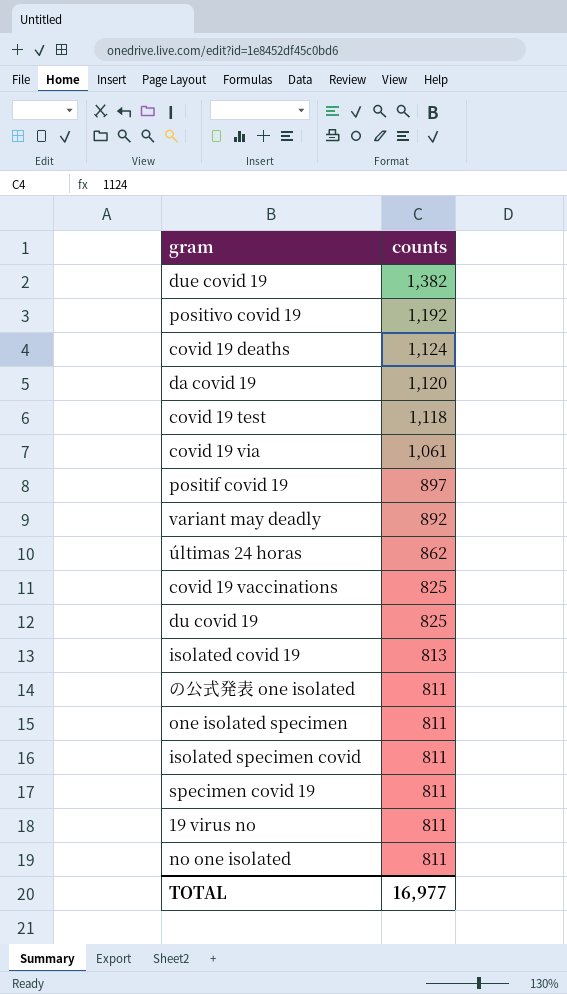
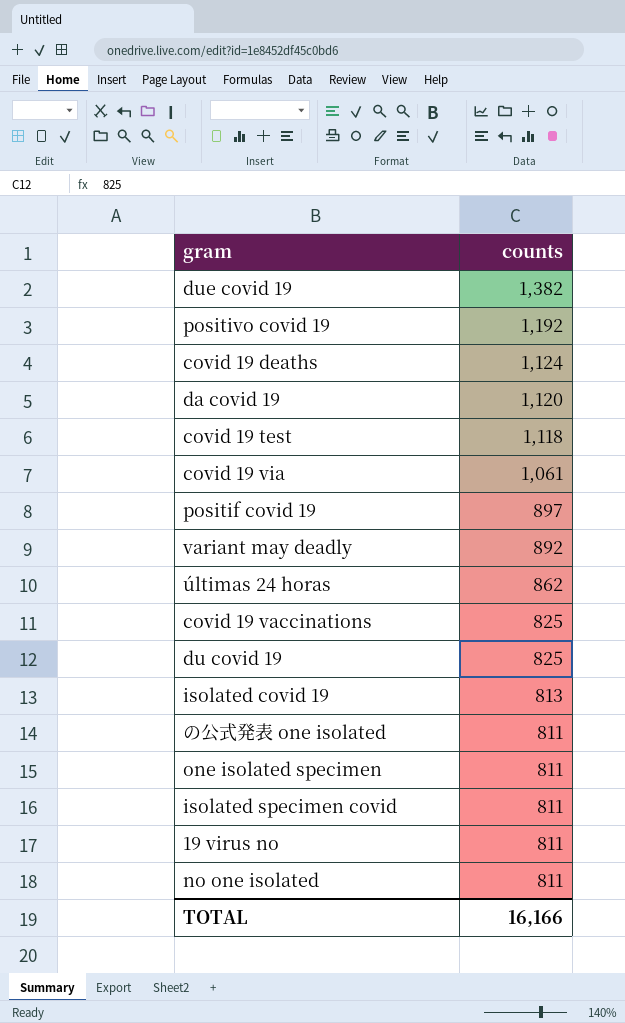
row specimen covid 19: 811 -> none
TOTAL | counts: 16,977 -> 16,166

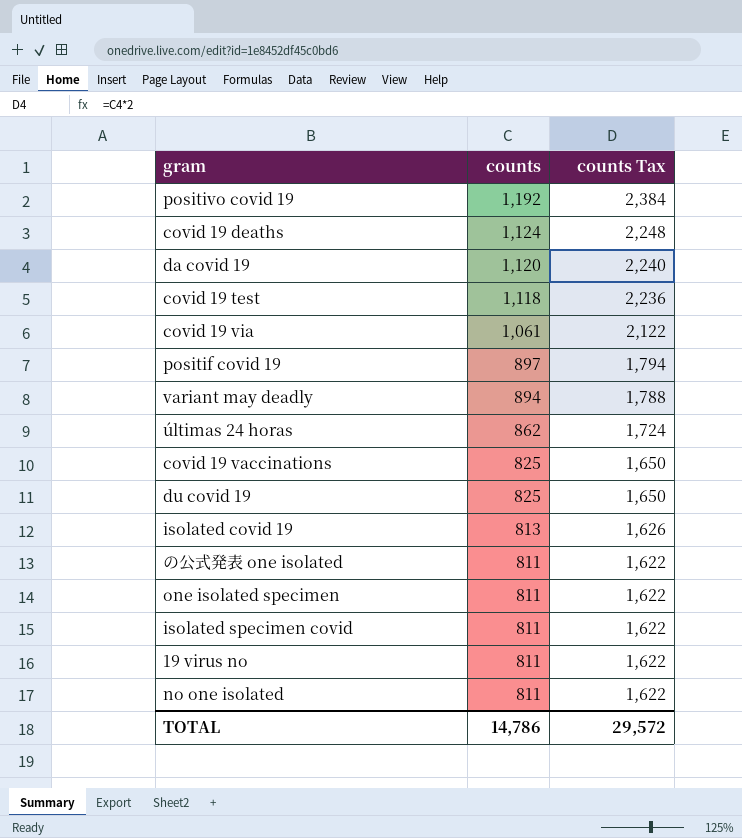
column counts Tax | formula: none -> [counts] * 2
row due covid 19: 1,382 -> none
variant may deadly | counts: 892 -> 894
TOTAL | counts: 16,166 -> 14,786

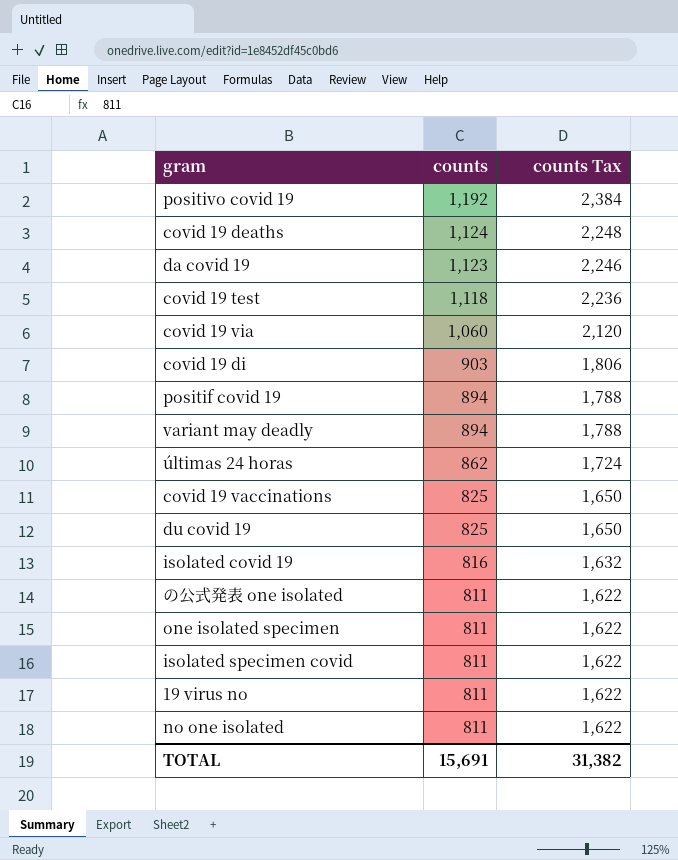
da covid 19 | counts: 1,120 -> 1,123
da covid 19 | counts Tax: 2,240 -> 2,246
covid 19 via | counts: 1,061 -> 1,060
covid 19 via | counts Tax: 2,122 -> 2,120
row covid 19 di: none -> 903 | 1,806
positif covid 19 | counts: 897 -> 894
positif covid 19 | counts Tax: 1,794 -> 1,788
isolated covid 19 | counts: 813 -> 816
isolated covid 19 | counts Tax: 1,626 -> 1,632
TOTAL | counts: 14,786 -> 15,691
TOTAL | counts Tax: 29,572 -> 31,382

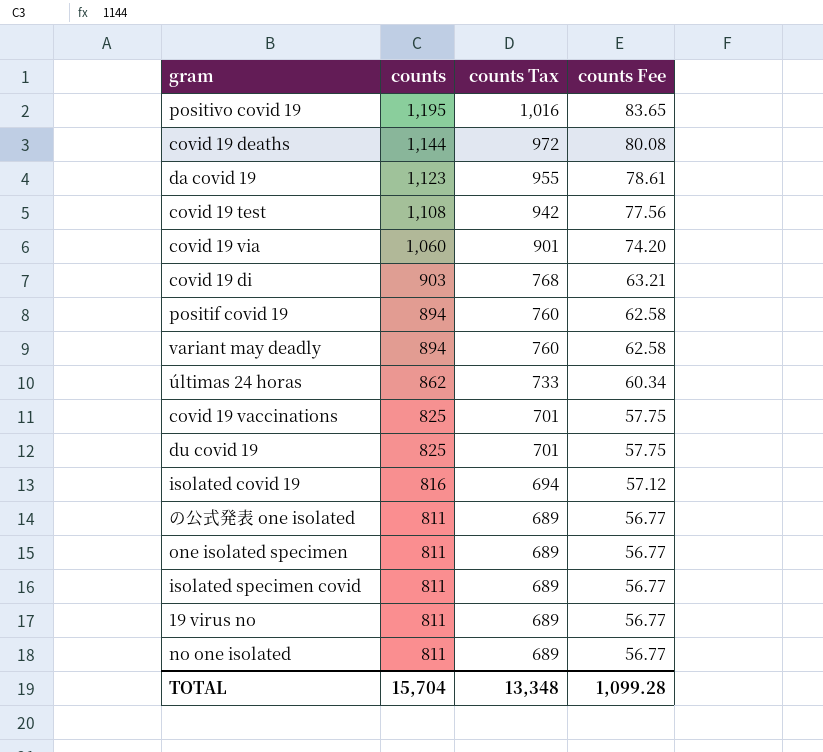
column counts Tax | formula: [counts] * 2 -> [counts] * 0.85
column counts Fee | formula: none -> [counts] * 0.07
positivo covid 19 | counts: 1,192 -> 1,195
covid 19 deaths | counts: 1,124 -> 1,144
covid 19 test | counts: 1,118 -> 1,108
TOTAL | counts: 15,691 -> 15,704
TOTAL | counts Tax: 31,382 -> 13,348

